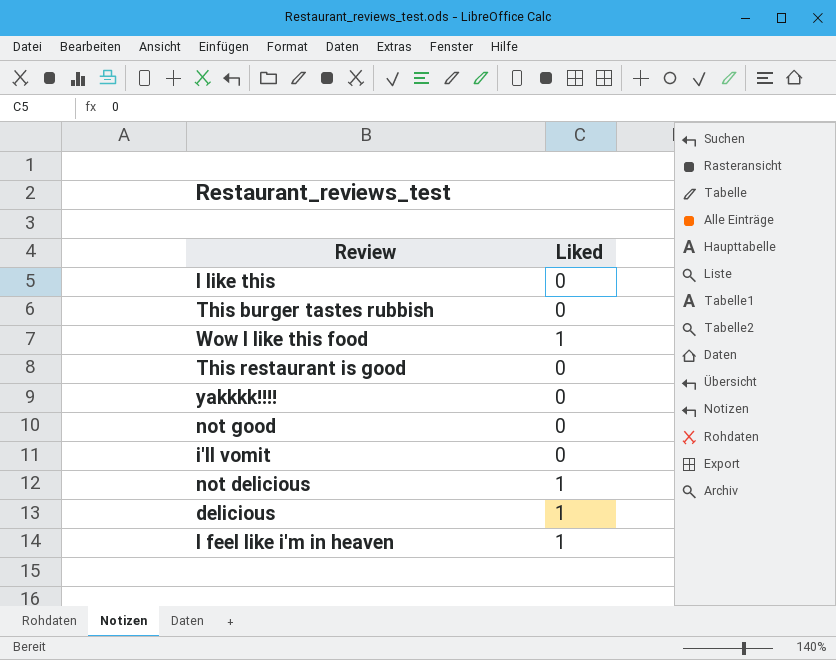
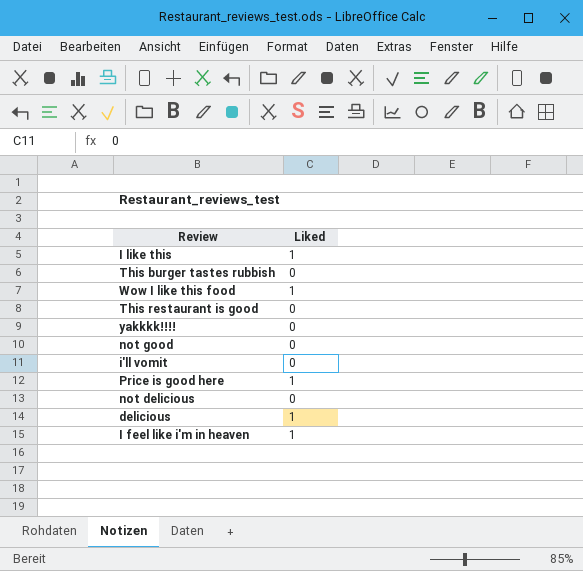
I like this | Liked: 0 -> 1
row Price is good here: none -> 1
not delicious | Liked: 1 -> 0

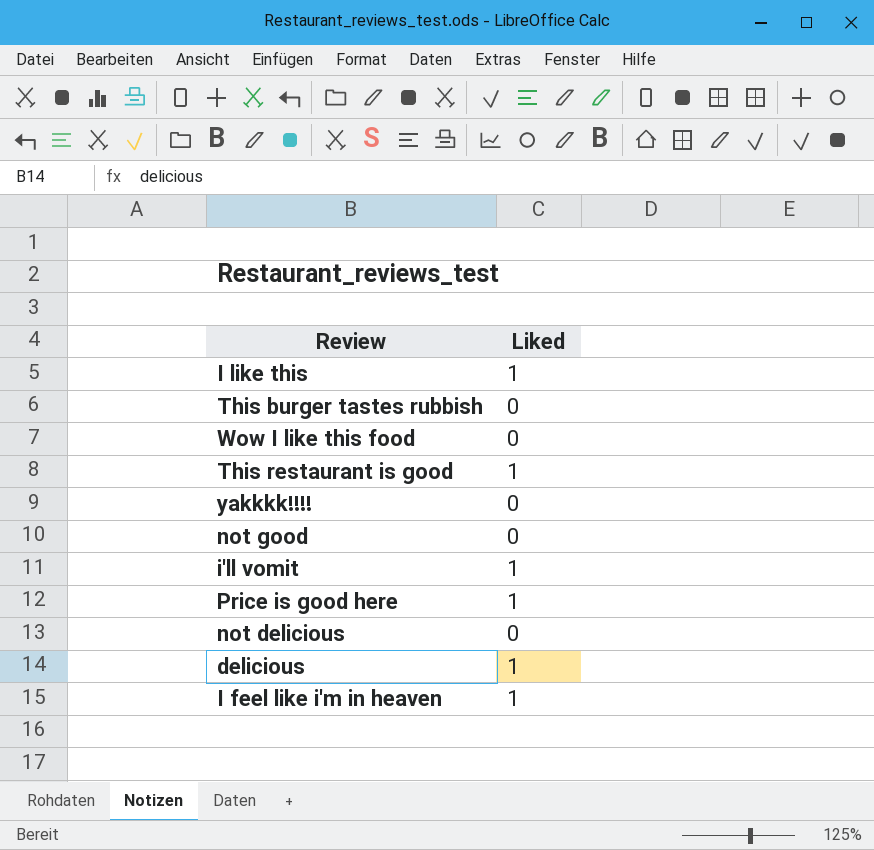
Wow I like this food | Liked: 1 -> 0
This restaurant is good | Liked: 0 -> 1
i'll vomit | Liked: 0 -> 1

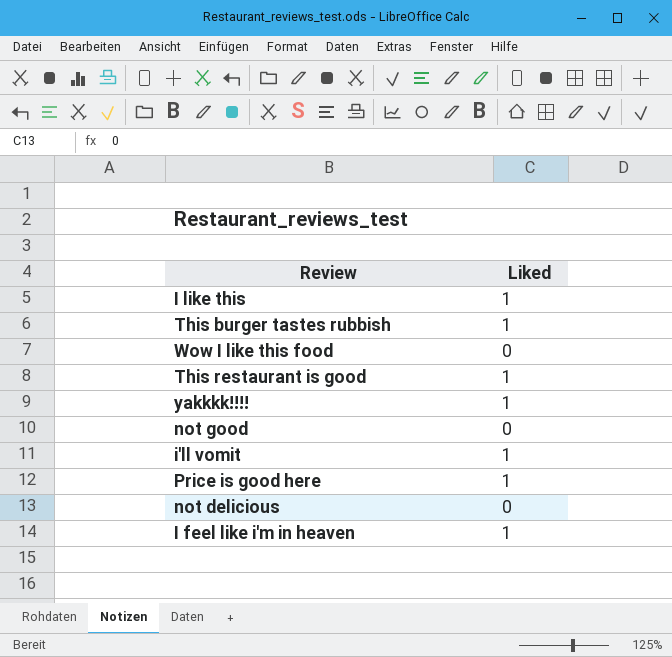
row delicious: 1 -> none
This burger tastes rubbish | Liked: 0 -> 1
yakkkk!!!! | Liked: 0 -> 1

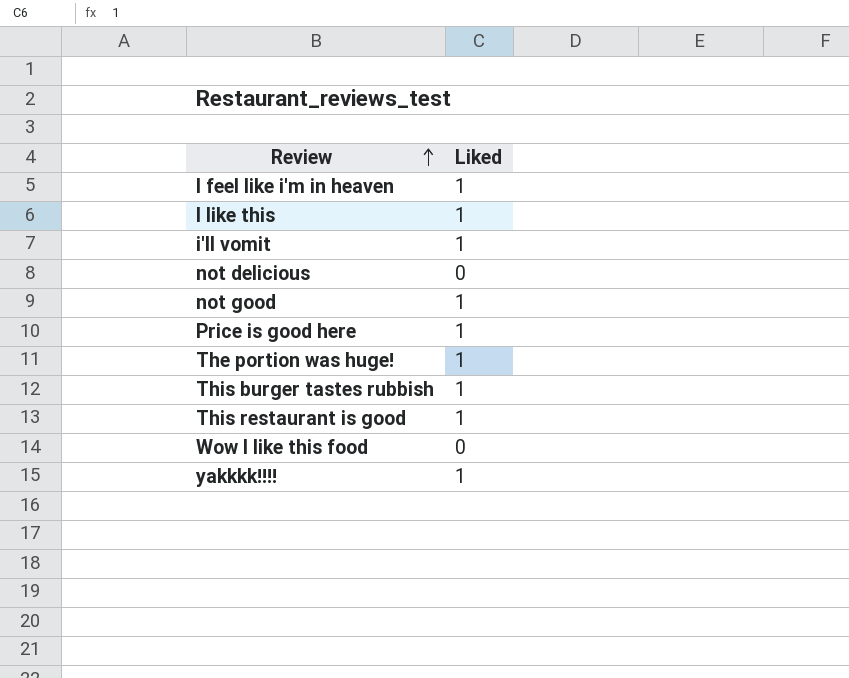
row order: none -> Review ascending
not good | Liked: 0 -> 1
row The portion was huge!: none -> 1

